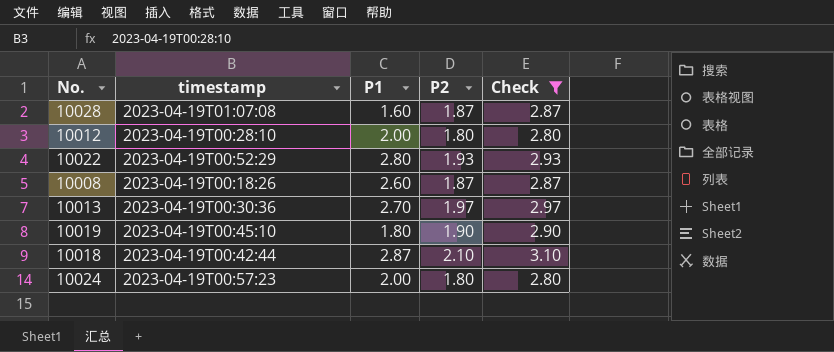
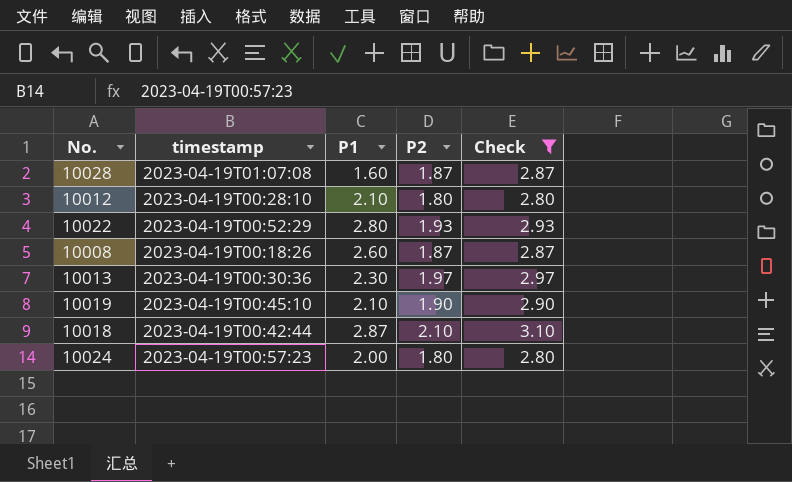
10012 | P1: 2.00 -> 2.10
10013 | P1: 2.70 -> 2.30
10019 | P1: 1.80 -> 2.10

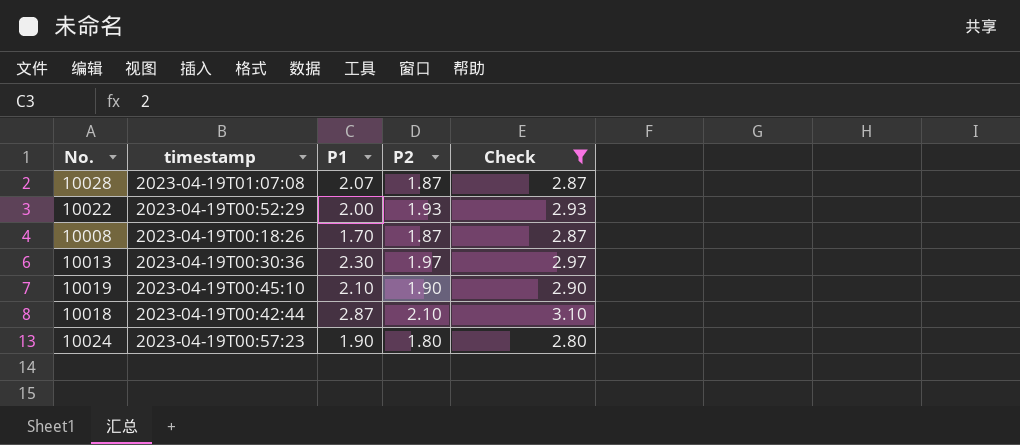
row 10012: 2023-04-19T00:28:10 | 2.10 | 1.80 | 2.80 -> none
10028 | P1: 1.60 -> 2.07
10022 | P1: 2.80 -> 2.00
10008 | P1: 2.60 -> 1.70
10024 | P1: 2.00 -> 1.90

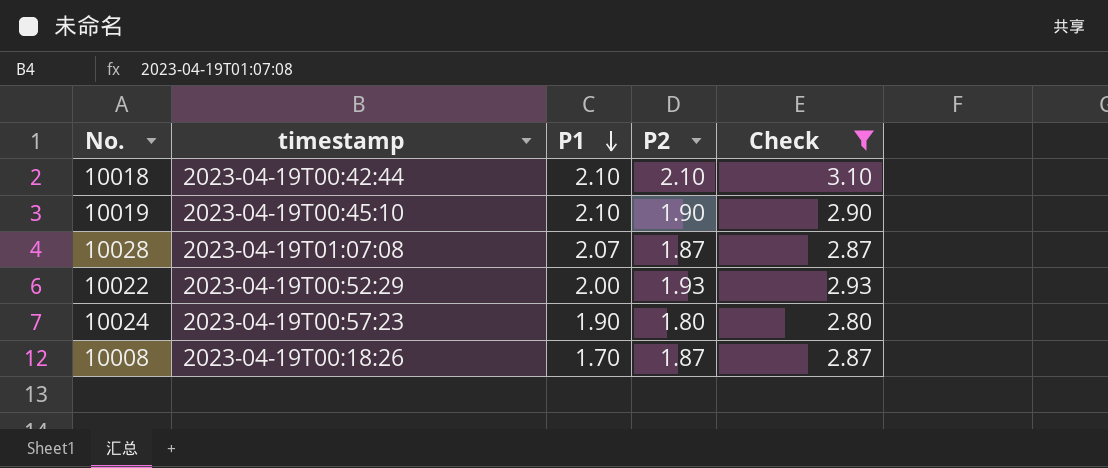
row order: none -> P1 descending
row 10013: 2023-04-19T00:30:36 | 2.30 | 1.97 | 2.97 -> none
10018 | P1: 2.87 -> 2.10

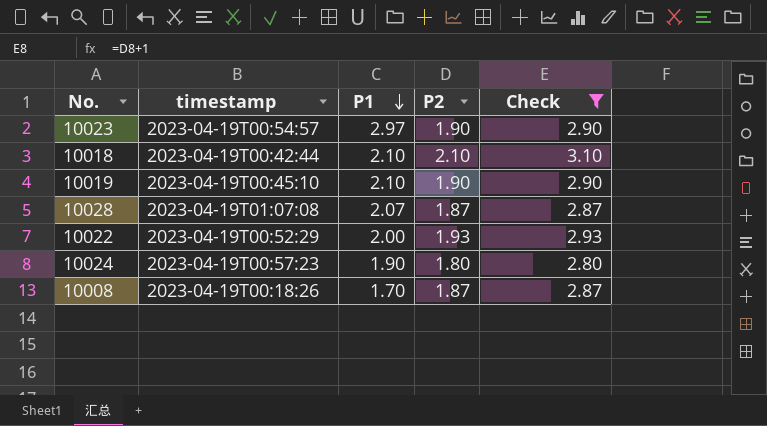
row 10023: none -> 2023-04-19T00:54:57 | 2.97 | 1.90 | 2.90

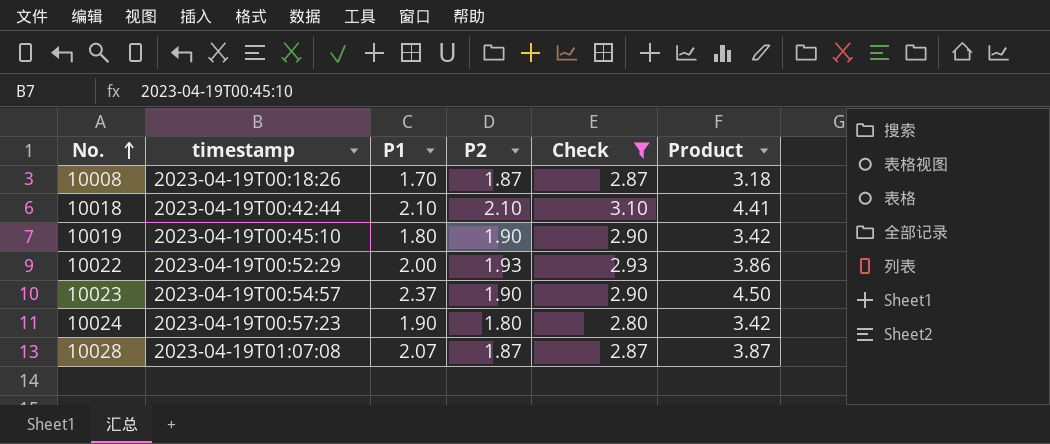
row order: P1 descending -> No. ascending
column Product | formula: none -> [P1] * [P2]
10019 | P1: 2.10 -> 1.80
10023 | P1: 2.97 -> 2.37

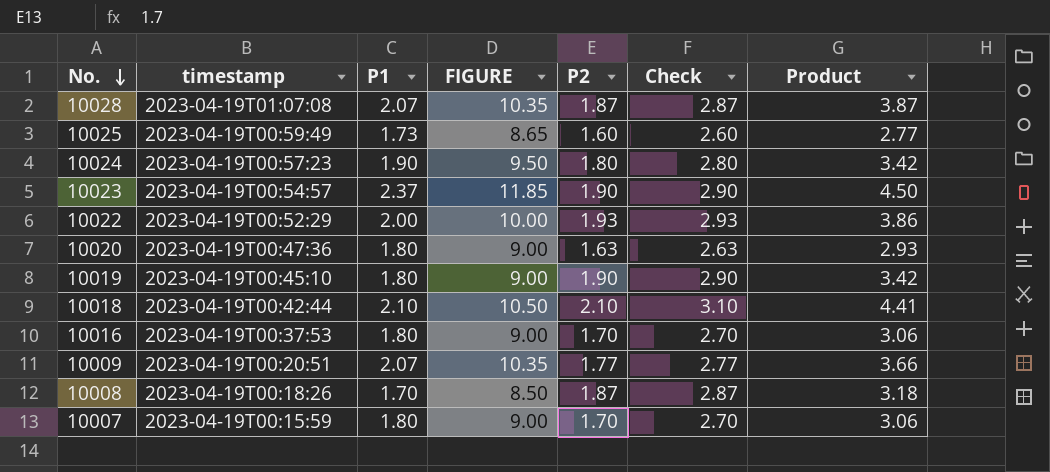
filter: Check >= 2.80 -> none
row order: No. ascending -> No. descending
column FIGURE | formula: none -> [P1] * 5

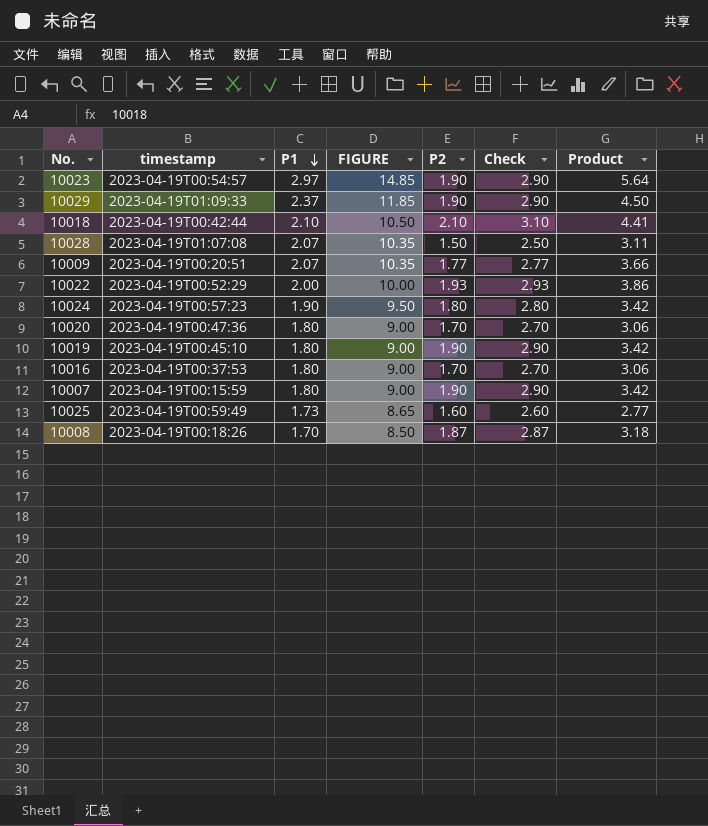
row order: No. descending -> P1 descending
10023 | P1: 2.37 -> 2.97
10023 | FIGURE: 11.85 -> 14.85
10023 | Product: 4.50 -> 5.64
row 10029: none -> 2023-04-19T01:09:33 | 2.37 | 11.85 | 1.90 | 2.90 | 4.50
10028 | P2: 1.87 -> 1.50
10028 | Check: 2.87 -> 2.50
10028 | Product: 3.87 -> 3.11
10020 | P2: 1.63 -> 1.70
10020 | Check: 2.63 -> 2.70
10020 | Product: 2.93 -> 3.06
10007 | P2: 1.70 -> 1.90
10007 | Check: 2.70 -> 2.90
10007 | Product: 3.06 -> 3.42

